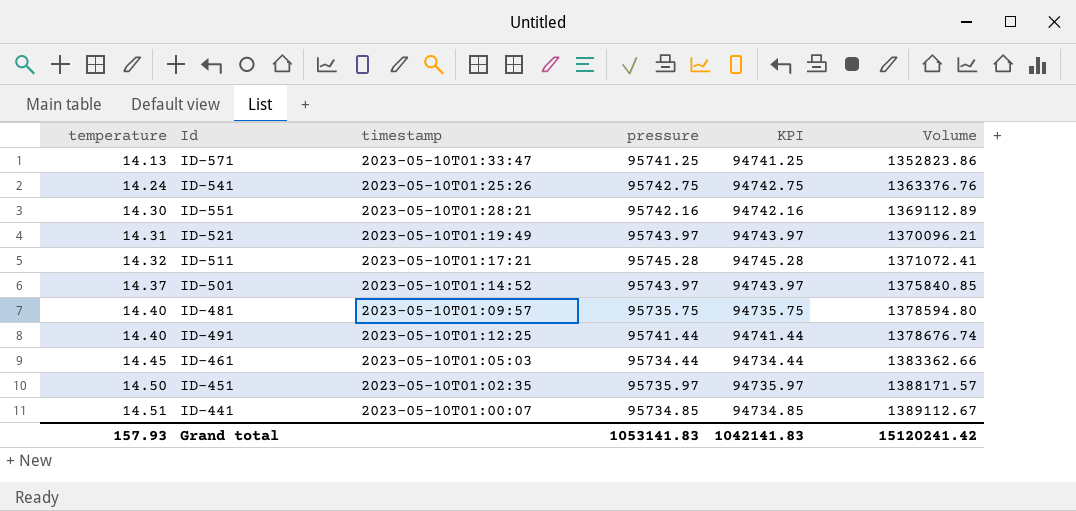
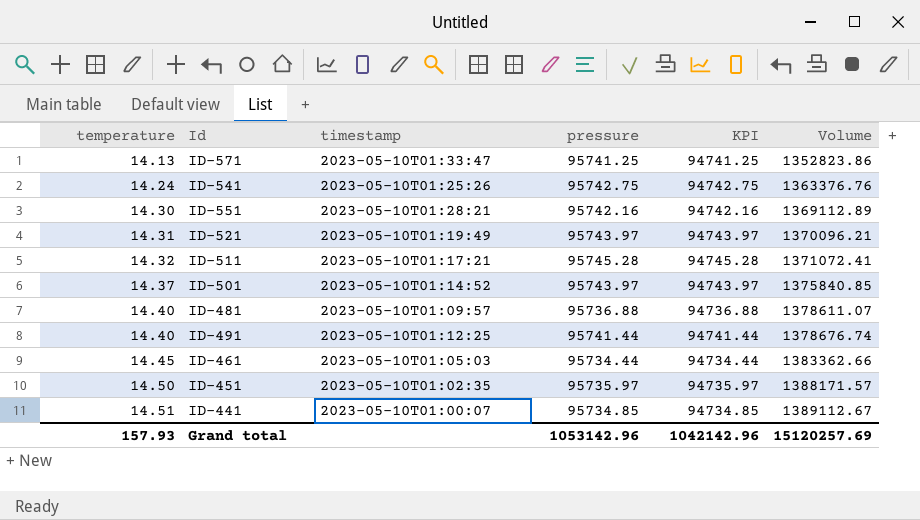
ID-481 | pressure: 95735.75 -> 95736.88
ID-481 | KPI: 94735.75 -> 94736.88
ID-481 | Volume: 1378594.80 -> 1378611.07
Grand total | pressure: 1053141.83 -> 1053142.96
Grand total | KPI: 1042141.83 -> 1042142.96
Grand total | Volume: 15120241.42 -> 15120257.69

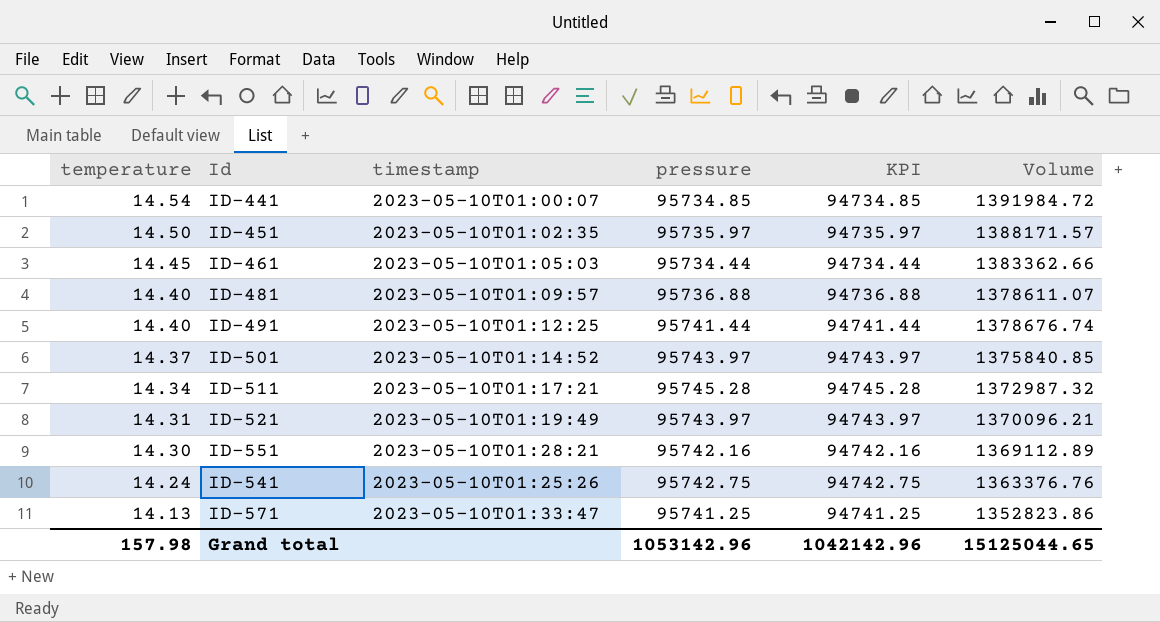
row order: temperature ascending -> temperature descending
ID-441 | temperature: 14.51 -> 14.54
ID-441 | Volume: 1389112.67 -> 1391984.72
ID-511 | temperature: 14.32 -> 14.34
ID-511 | Volume: 1371072.41 -> 1372987.32
Grand total | temperature: 157.93 -> 157.98
Grand total | Volume: 15120257.69 -> 15125044.65

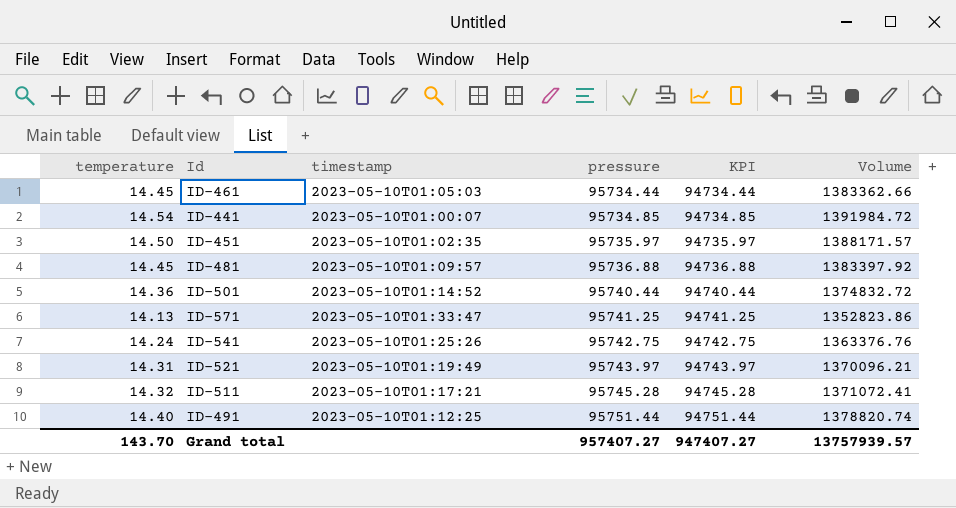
row order: temperature descending -> pressure ascending
row ID-551: 14.30 | 2023-05-10T01:28:21 | 95742.16 | 94742.16 | 1369112.89 -> none
ID-481 | temperature: 14.40 -> 14.45
ID-481 | Volume: 1378611.07 -> 1383397.92
ID-501 | temperature: 14.37 -> 14.36
ID-501 | pressure: 95743.97 -> 95740.44
ID-501 | KPI: 94743.97 -> 94740.44
ID-501 | Volume: 1375840.85 -> 1374832.72
ID-511 | temperature: 14.34 -> 14.32
ID-511 | Volume: 1372987.32 -> 1371072.41
ID-491 | pressure: 95741.44 -> 95751.44
ID-491 | KPI: 94741.44 -> 94751.44
ID-491 | Volume: 1378676.74 -> 1378820.74
Grand total | temperature: 157.98 -> 143.70
Grand total | pressure: 1053142.96 -> 957407.27
Grand total | KPI: 1042142.96 -> 947407.27
Grand total | Volume: 15125044.65 -> 13757939.57

